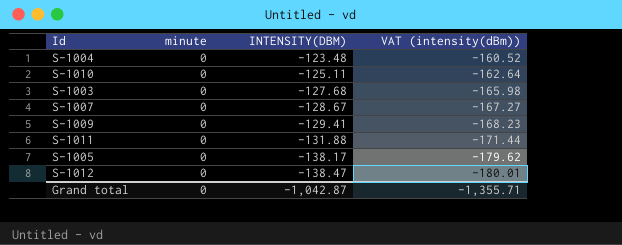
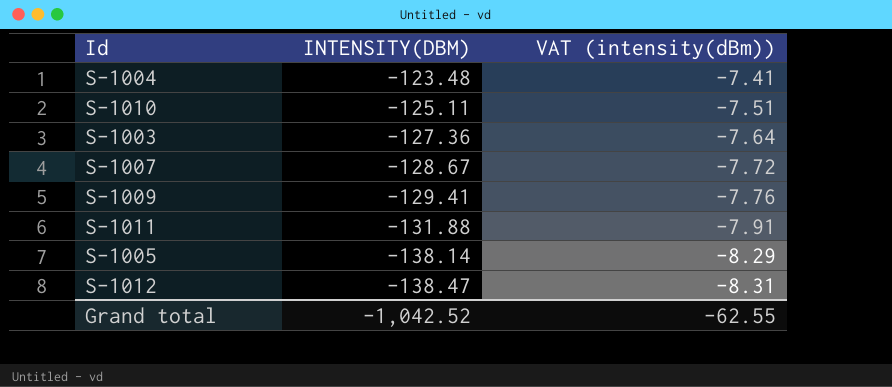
column minute | position: 2 -> none
column VAT (intensity(dBm)) | formula: [INTENSITY(DBM)] * 1.3 -> [INTENSITY(DBM)] * 0.06
S-1003 | INTENSITY(DBM): -127.68 -> -127.36
S-1005 | INTENSITY(DBM): -138.17 -> -138.14
Grand total | INTENSITY(DBM): -1,042.87 -> -1,042.52
Grand total | VAT (intensity(dBm)): -1,355.71 -> -62.55

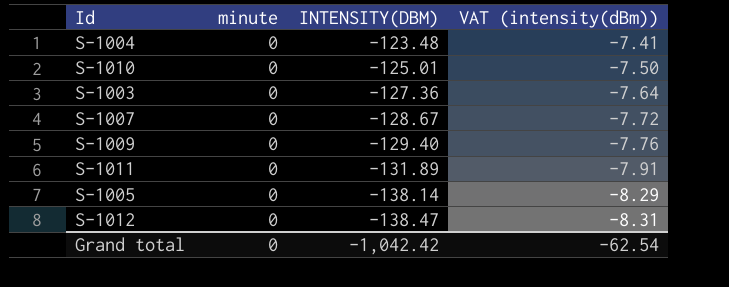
column minute | position: none -> 2
S-1010 | INTENSITY(DBM): -125.11 -> -125.01
S-1010 | VAT (intensity(dBm)): -7.51 -> -7.50
S-1009 | INTENSITY(DBM): -129.41 -> -129.40
S-1011 | INTENSITY(DBM): -131.88 -> -131.89
Grand total | INTENSITY(DBM): -1,042.52 -> -1,042.42
Grand total | VAT (intensity(dBm)): -62.55 -> -62.54

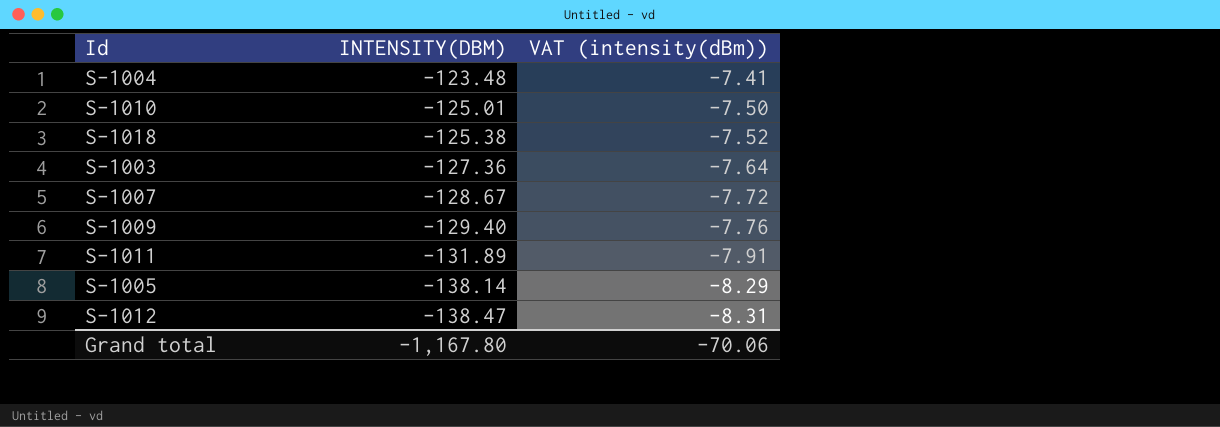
column minute | position: 2 -> none
row S-1018: none -> -125.38 | -7.52
Grand total | INTENSITY(DBM): -1,042.42 -> -1,167.80
Grand total | VAT (intensity(dBm)): -62.54 -> -70.06

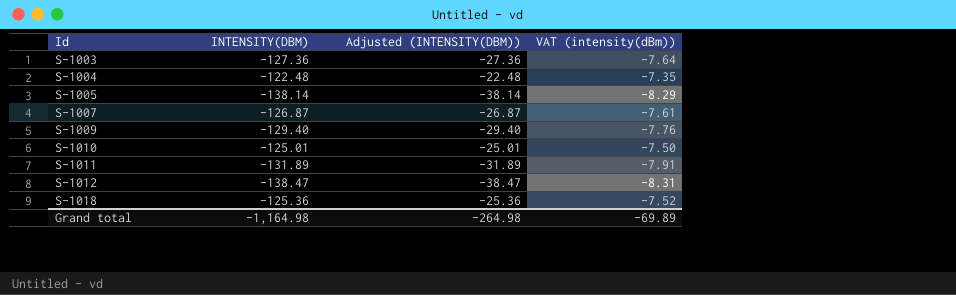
row order: INTENSITY(DBM) descending -> Id ascending
column Adjusted (INTENSITY(DBM)) | formula: none -> [INTENSITY(DBM)] + 100
S-1004 | INTENSITY(DBM): -123.48 -> -122.48
S-1004 | VAT (intensity(dBm)): -7.41 -> -7.35
S-1007 | INTENSITY(DBM): -128.67 -> -126.87
S-1007 | VAT (intensity(dBm)): -7.72 -> -7.61
S-1018 | INTENSITY(DBM): -125.38 -> -125.36
Grand total | INTENSITY(DBM): -1,167.80 -> -1,164.98
Grand total | VAT (intensity(dBm)): -70.06 -> -69.89

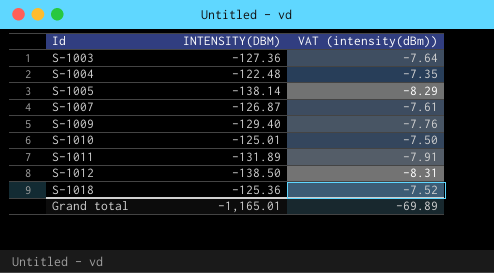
column Adjusted (INTENSITY(DBM)) | formula: [INTENSITY(DBM)] + 100 -> none
S-1012 | INTENSITY(DBM): -138.47 -> -138.50
Grand total | INTENSITY(DBM): -1,164.98 -> -1,165.01

